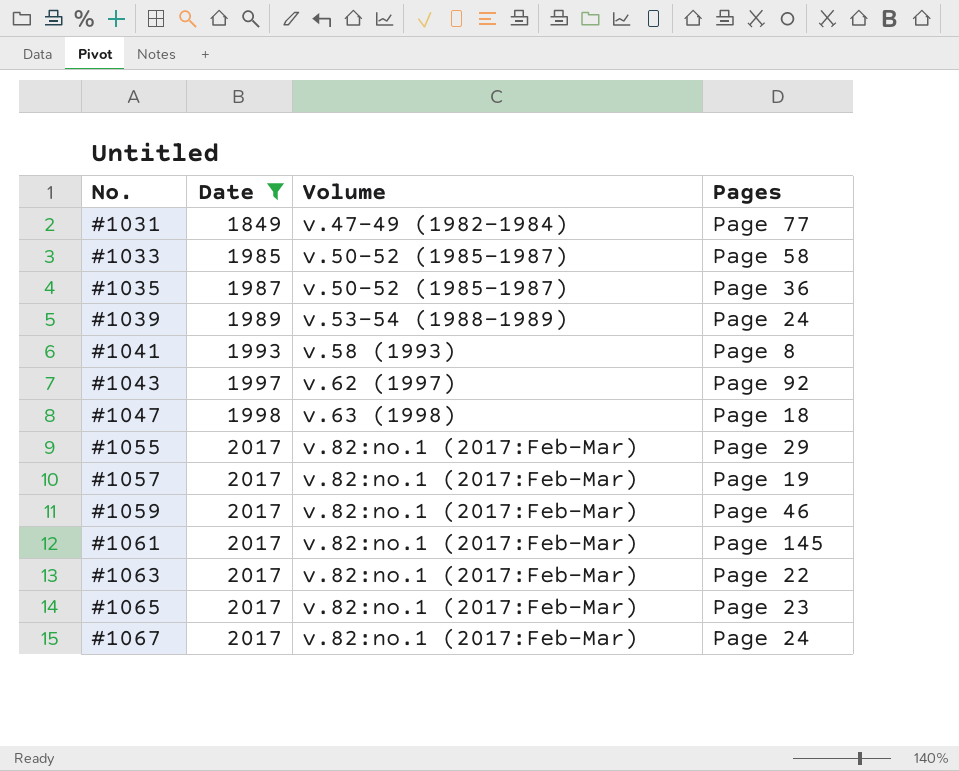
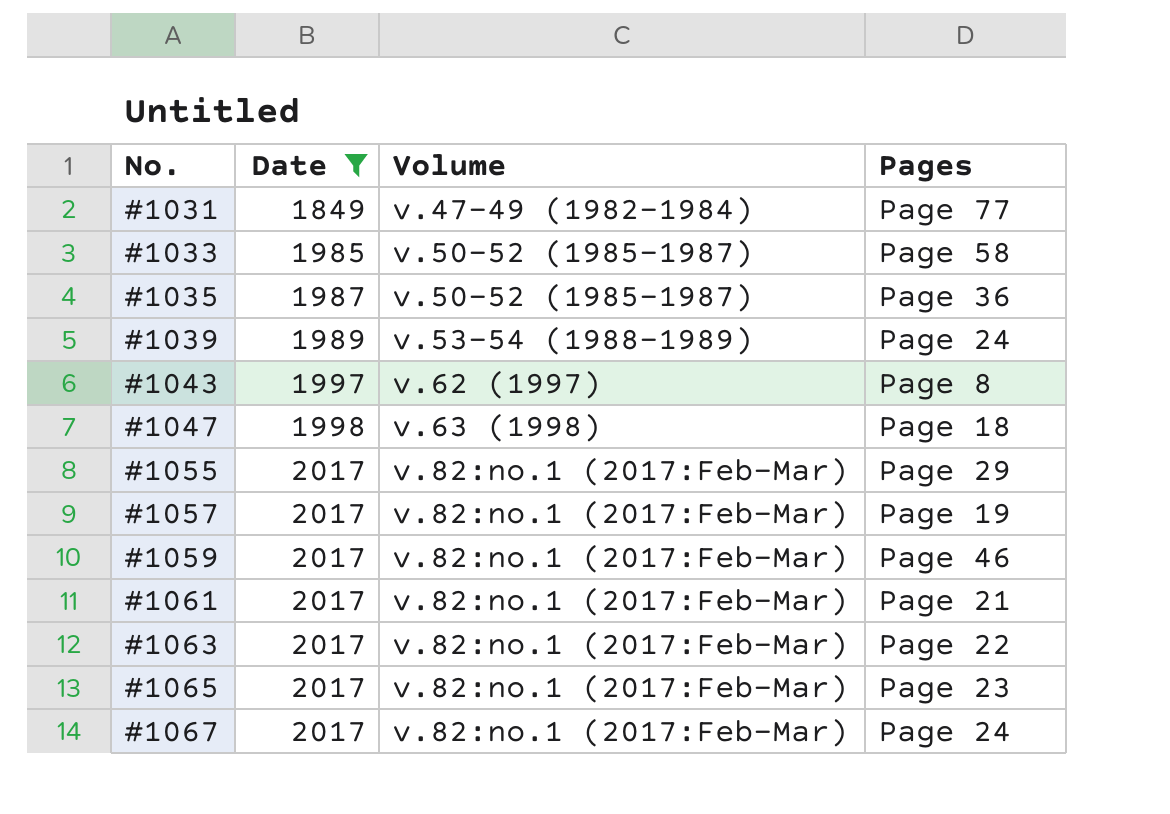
row #1041: 1993 | v.58 (1993) | Page 8 -> none
#1043 | Pages: Page 92 -> Page 8
#1061 | Pages: Page 145 -> Page 21

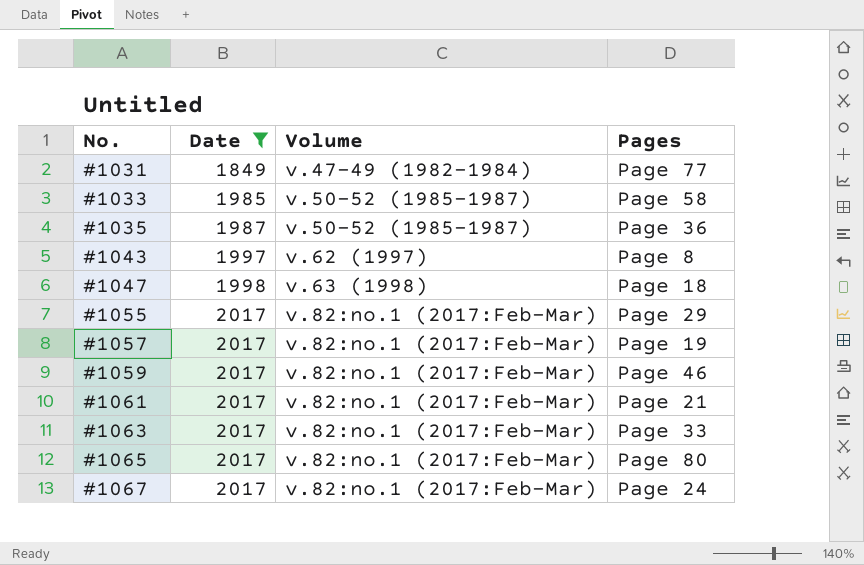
row #1039: 1989 | v.53-54 (1988-1989) | Page 24 -> none
#1063 | Pages: Page 22 -> Page 33
#1065 | Pages: Page 23 -> Page 80

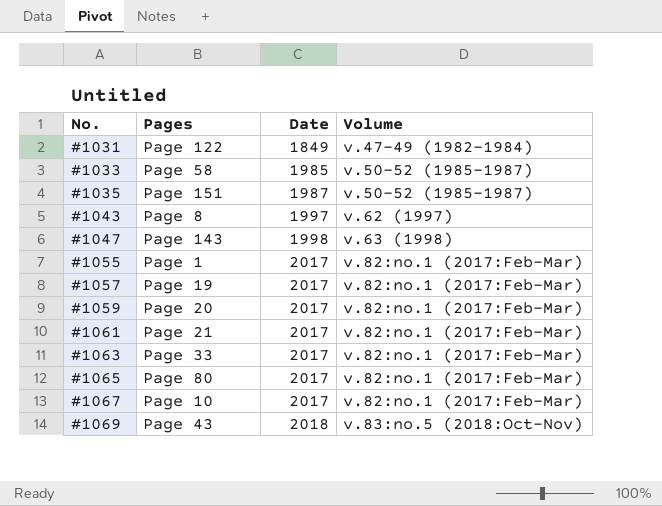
filter: Date != 2018 -> none
column Pages | position: 4 -> 2
#1031 | Pages: Page 77 -> Page 122
#1035 | Pages: Page 36 -> Page 151
#1047 | Pages: Page 18 -> Page 143
#1055 | Pages: Page 29 -> Page 1
#1059 | Pages: Page 46 -> Page 20
#1067 | Pages: Page 24 -> Page 10

